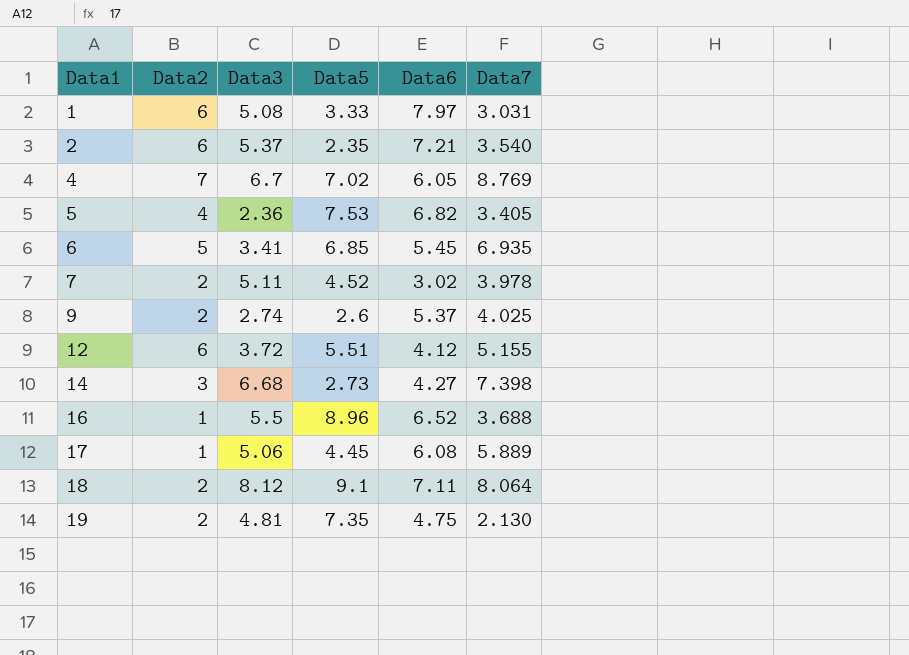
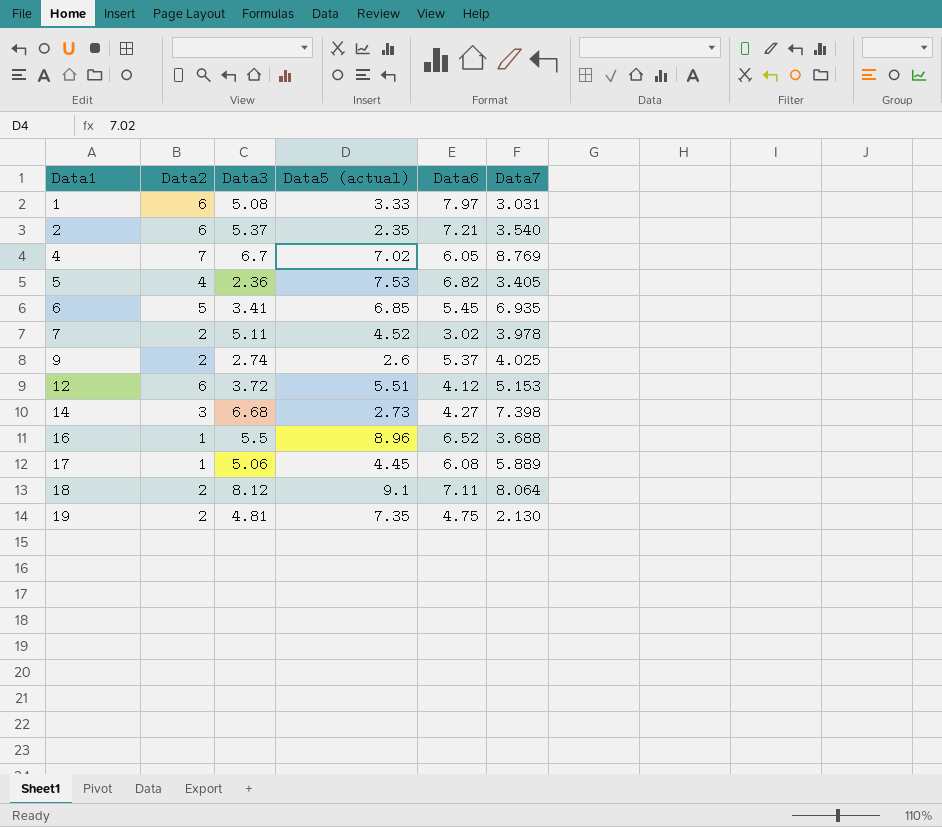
column name: Data5 -> Data5 (actual)
12 | Data7: 5.155 -> 5.153

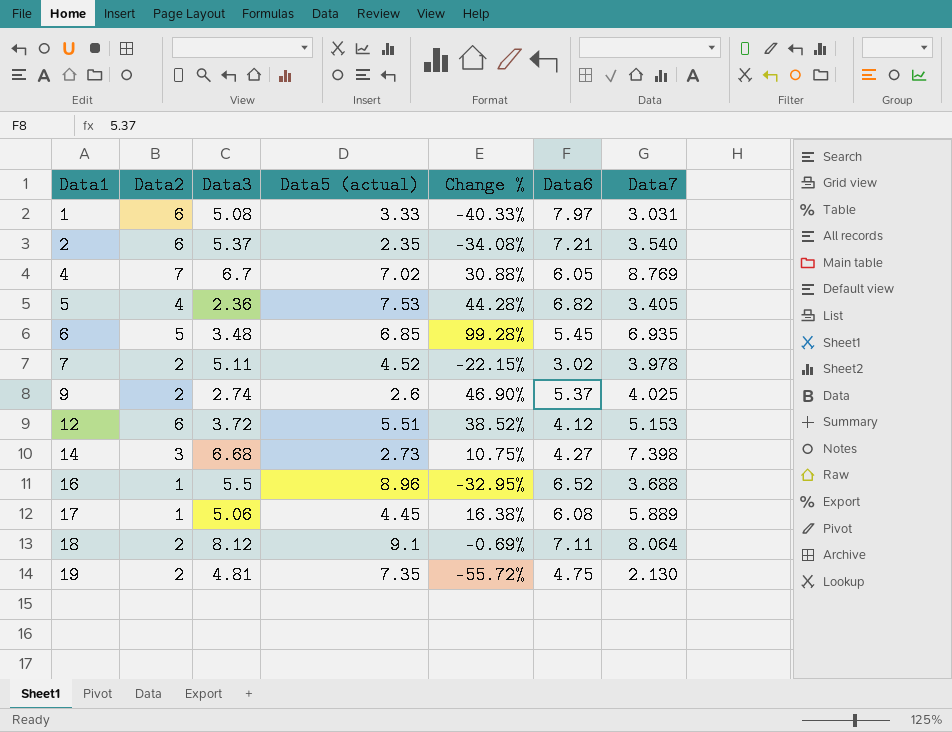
column Change % | formula: none -> ([Data7] - [Data3]) / [Data3]
6 | Data3: 3.41 -> 3.48

